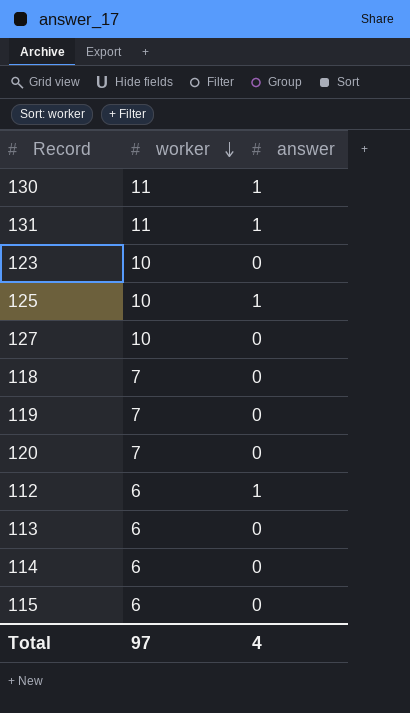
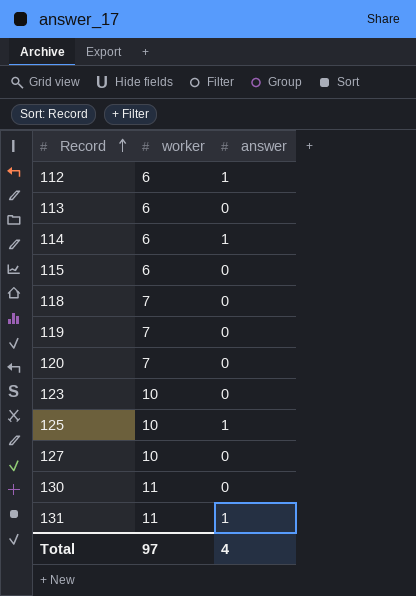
row order: worker descending -> Record ascending
114 | answer: 0 -> 1
130 | answer: 1 -> 0

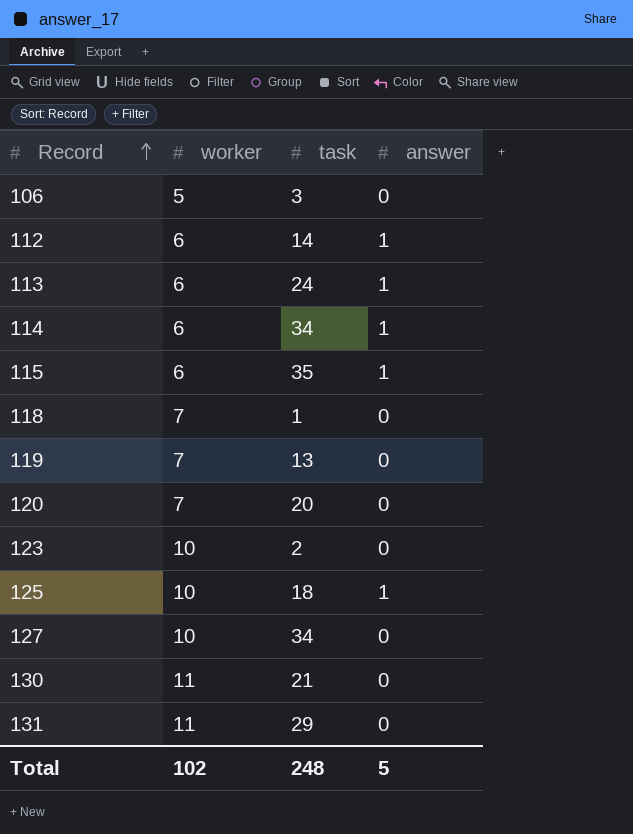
column task | position: none -> 3
row 106: none -> 5 | 3 | 0
113 | answer: 0 -> 1
115 | answer: 0 -> 1
131 | answer: 1 -> 0
Total | worker: 97 -> 102
Total | answer: 4 -> 5

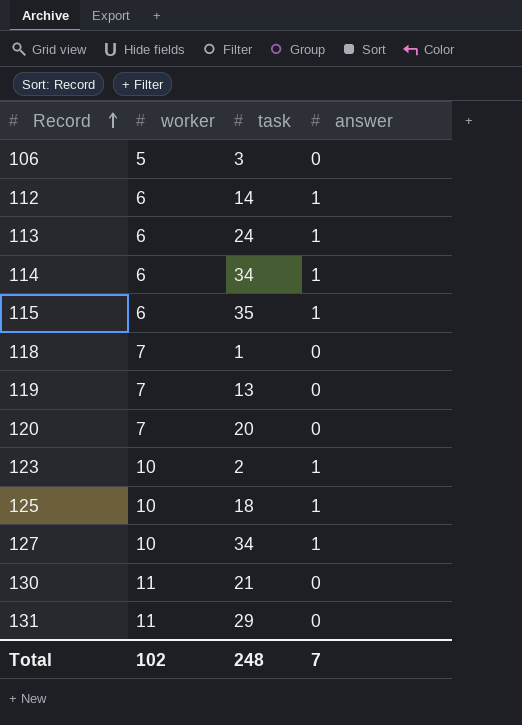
123 | answer: 0 -> 1
127 | answer: 0 -> 1
Total | answer: 5 -> 7

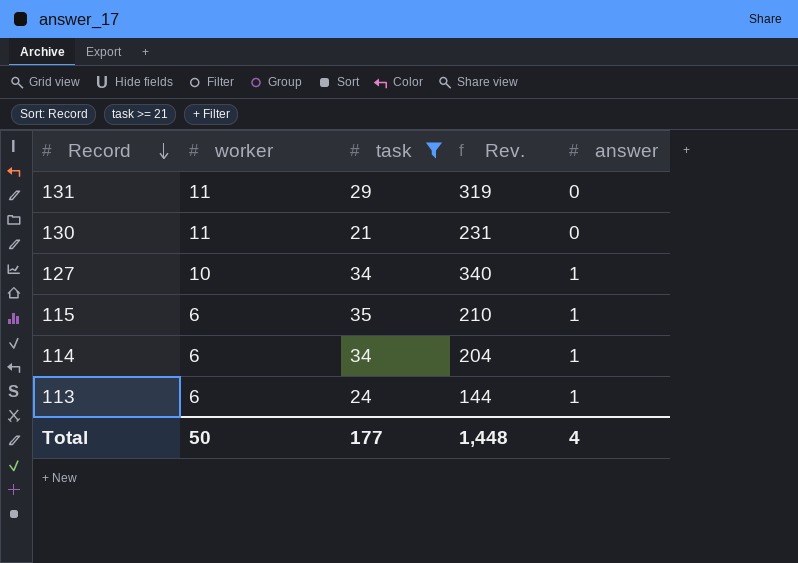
filter: none -> task >= 21
row order: Record ascending -> Record descending
column Rev. | formula: none -> [worker] * [task]
Total | worker: 102 -> 50
Total | task: 248 -> 177
Total | answer: 7 -> 4

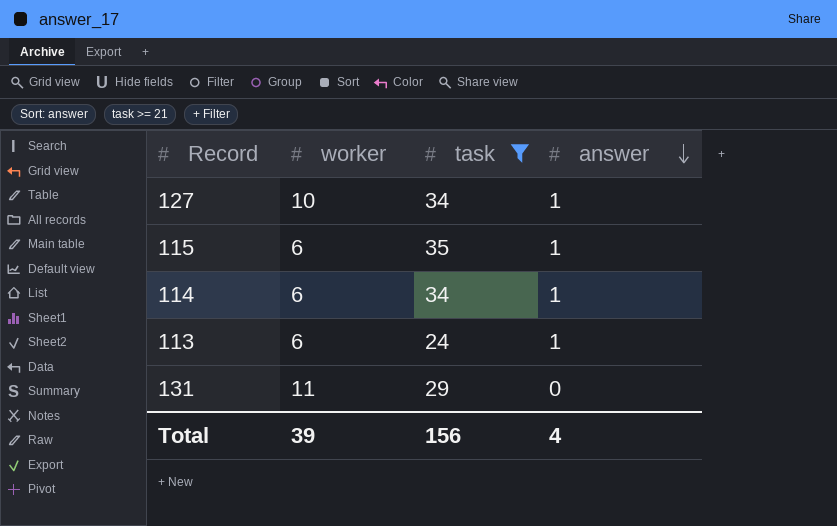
row order: Record descending -> answer descending
column Rev. | formula: [worker] * [task] -> none
row 130: 11 | 21 | 231 | 0 -> none
Total | worker: 50 -> 39
Total | task: 177 -> 156

